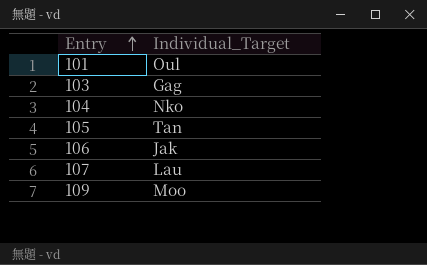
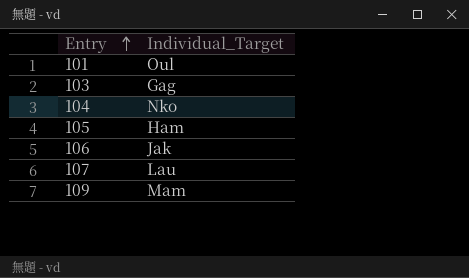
105 | Individual_Target: Tan -> Ham
109 | Individual_Target: Moo -> Mam

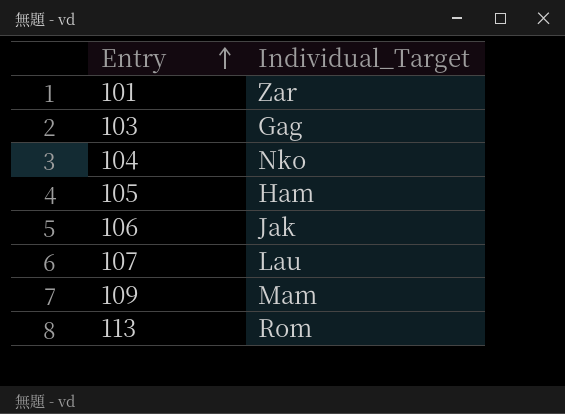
101 | Individual_Target: Oul -> Zar
row 113: none -> Rom

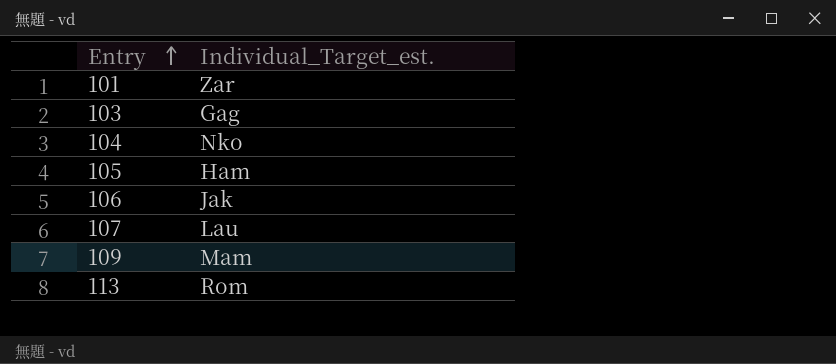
column name: Individual_Target -> Individual_Target_est.

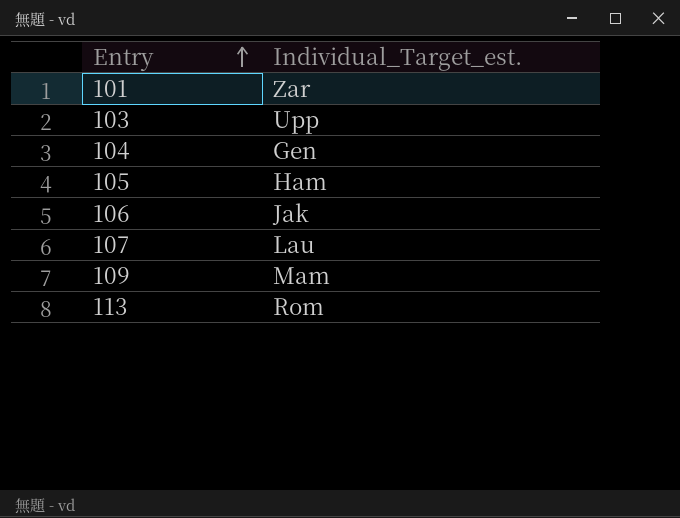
103 | Individual_Target_est.: Gag -> Upp
104 | Individual_Target_est.: Nko -> Gen

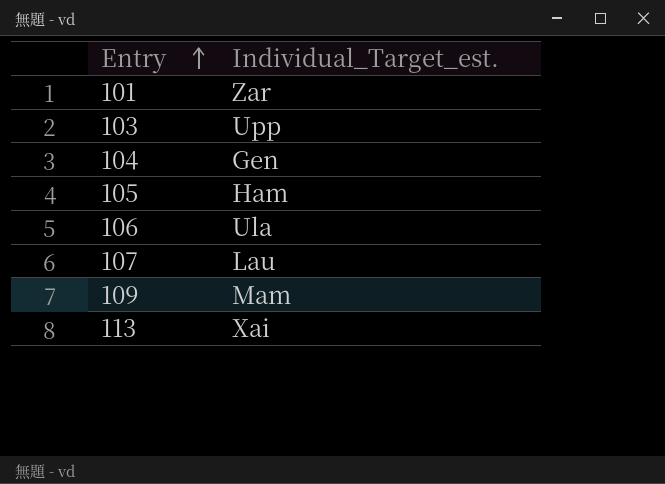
106 | Individual_Target_est.: Jak -> Ula
113 | Individual_Target_est.: Rom -> Xai

